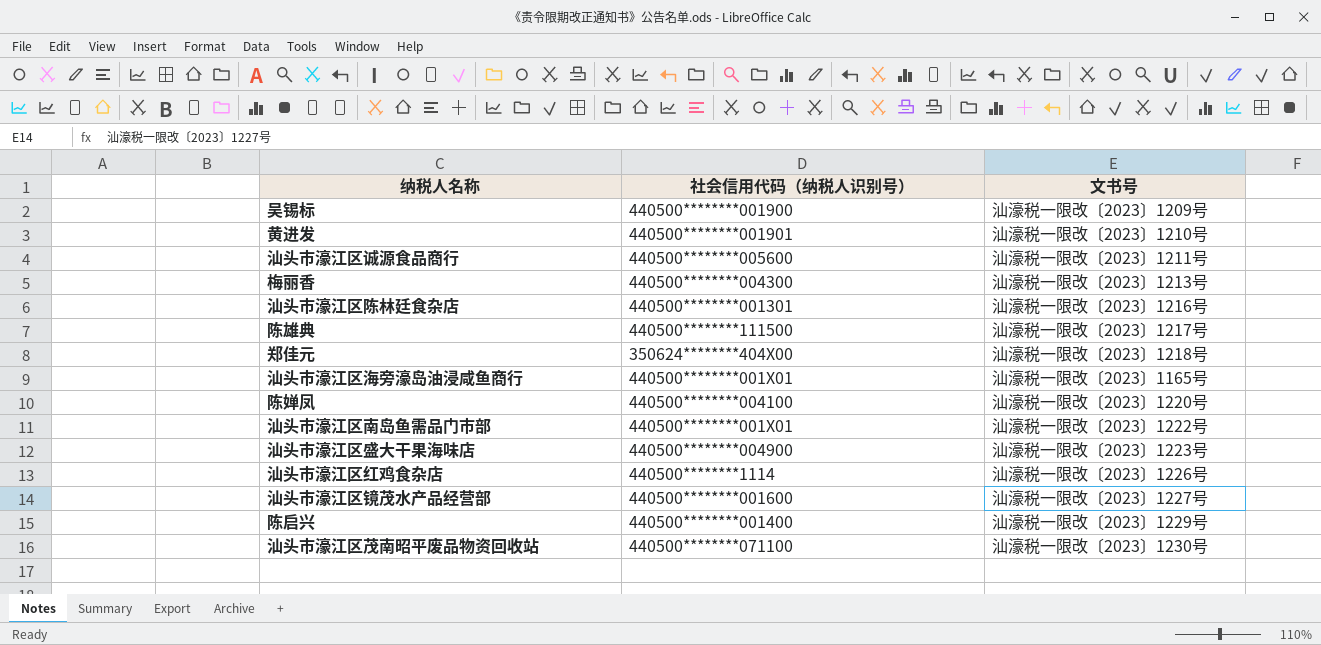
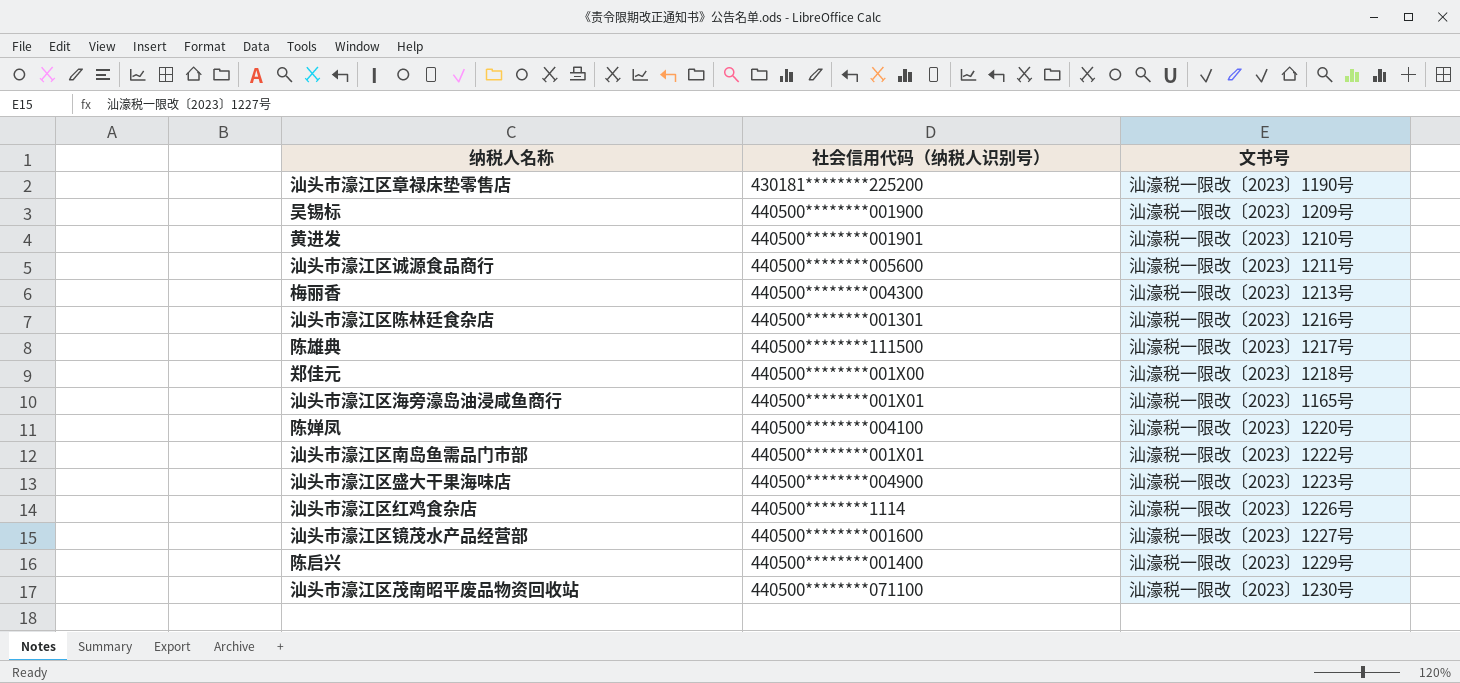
row 汕头市濠江区章禄床垫零售店: none -> 430181********225200 | 汕濠税一限改〔2023〕1190号
郑佳元 | 社会信用代码（纳税人识别号）: 350624********404X00 -> 440500********001X00

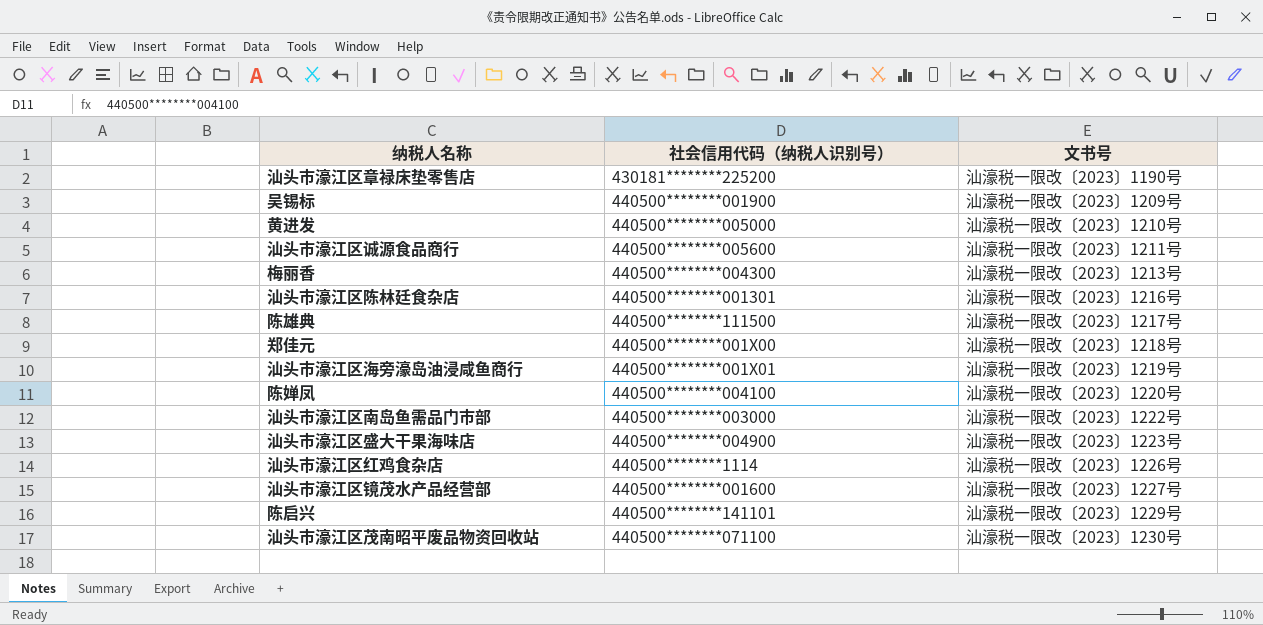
黄进发 | 社会信用代码（纳税人识别号）: 440500********001901 -> 440500********005000
汕头市濠江区海旁濠岛油浸咸鱼商行 | 文书号: 汕濠税一限改〔2023〕1165号 -> 汕濠税一限改〔2023〕1219号
汕头市濠江区南岛鱼需品门市部 | 社会信用代码（纳税人识别号）: 440500********001X01 -> 440500********003000
陈启兴 | 社会信用代码（纳税人识别号）: 440500********001400 -> 440500********141101

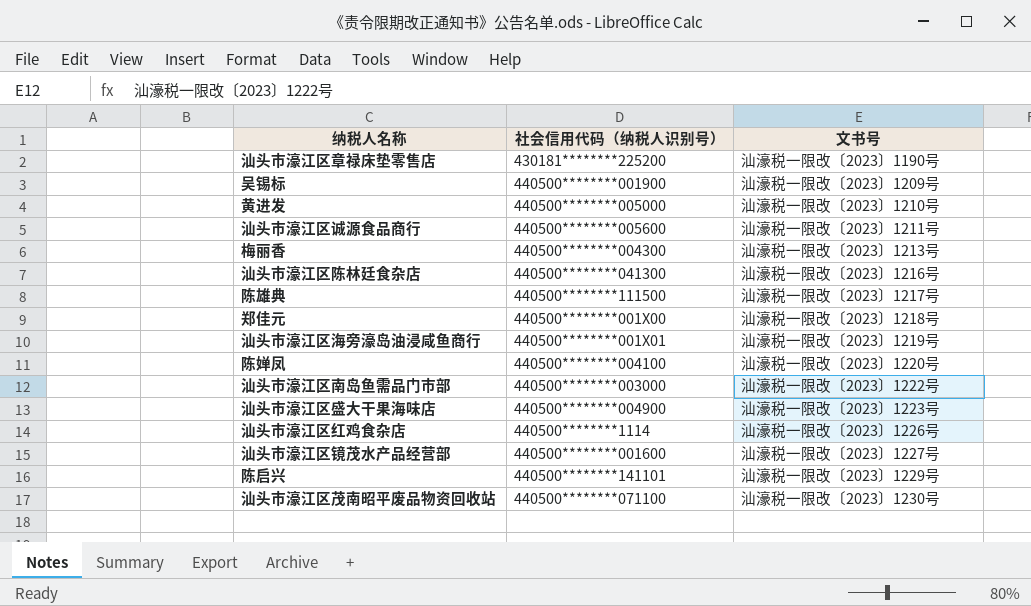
汕头市濠江区陈林廷食杂店 | 社会信用代码（纳税人识别号）: 440500********001301 -> 440500********041300

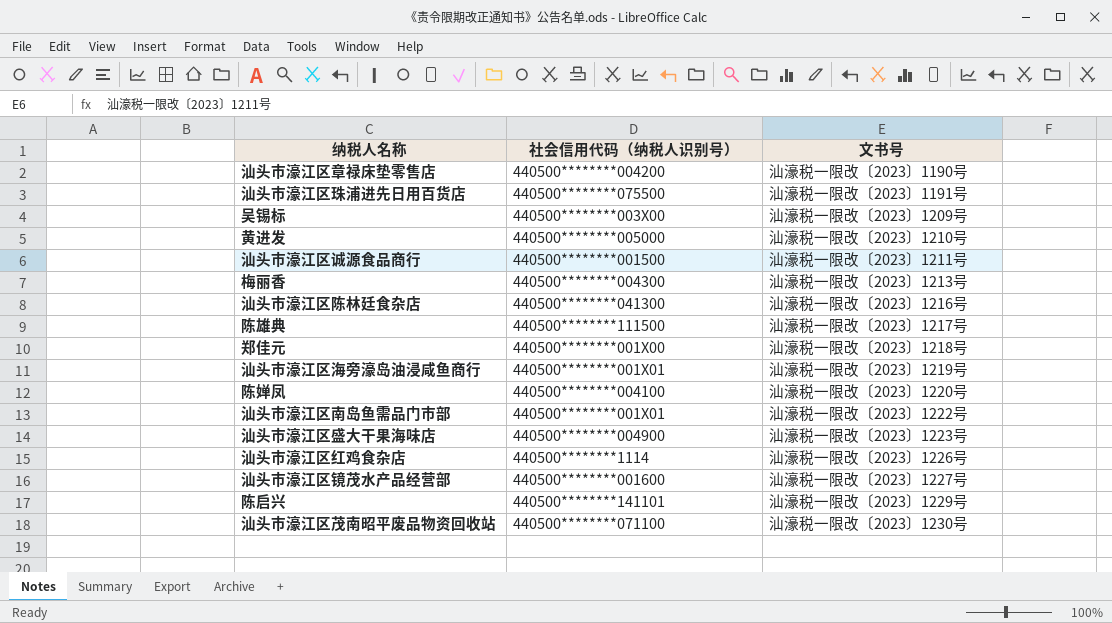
汕头市濠江区章禄床垫零售店 | 社会信用代码（纳税人识别号）: 430181********225200 -> 440500********004200
row 汕头市濠江区珠浦进先日用百货店: none -> 440500********075500 | 汕濠税一限改〔2023〕1191号
吴锡标 | 社会信用代码（纳税人识别号）: 440500********001900 -> 440500********003X00
汕头市濠江区诚源食品商行 | 社会信用代码（纳税人识别号）: 440500********005600 -> 440500********001500
汕头市濠江区南岛鱼需品门市部 | 社会信用代码（纳税人识别号）: 440500********003000 -> 440500********001X01

